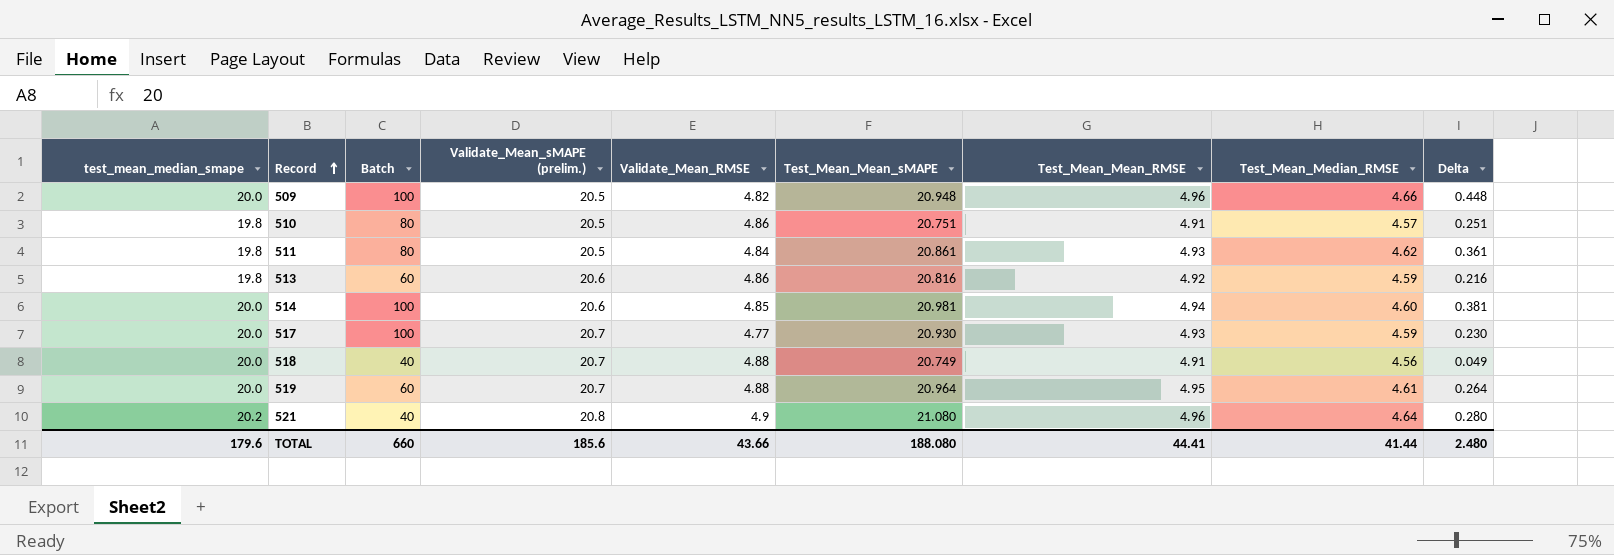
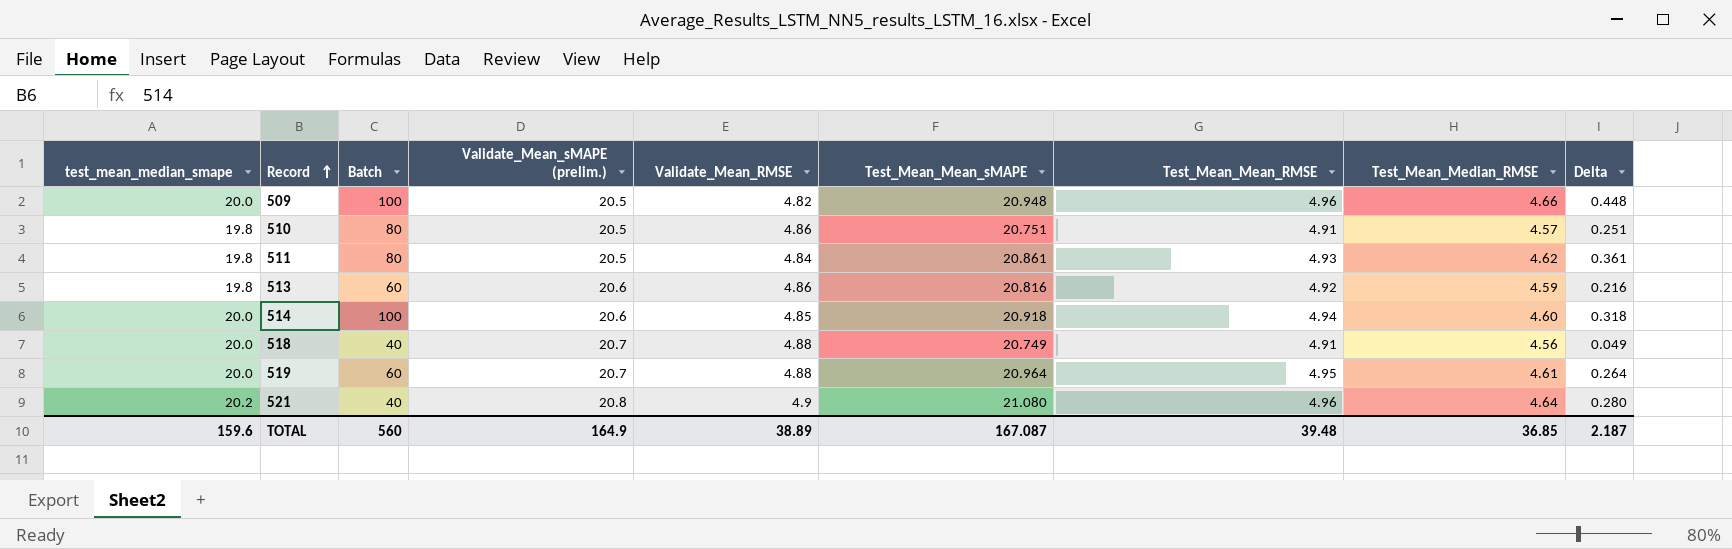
row 517: 20.0 | 100 | 20.7 | 4.77 | 20.930 | 4.93 | 4.59 | 0.230 -> none
514 | Test_Mean_Mean_sMAPE: 20.981 -> 20.918
514 | Delta: 0.381 -> 0.318
TOTAL | test_mean_median_smape: 179.6 -> 159.6
TOTAL | Batch: 660 -> 560
TOTAL | Validate_Mean_sMAPE (prelim.): 185.6 -> 164.9
TOTAL | Validate_Mean_RMSE: 43.66 -> 38.89
TOTAL | Test_Mean_Mean_sMAPE: 188.080 -> 167.087
TOTAL | Test_Mean_Mean_RMSE: 44.41 -> 39.48
TOTAL | Test_Mean_Median_RMSE: 41.44 -> 36.85
TOTAL | Delta: 2.480 -> 2.187

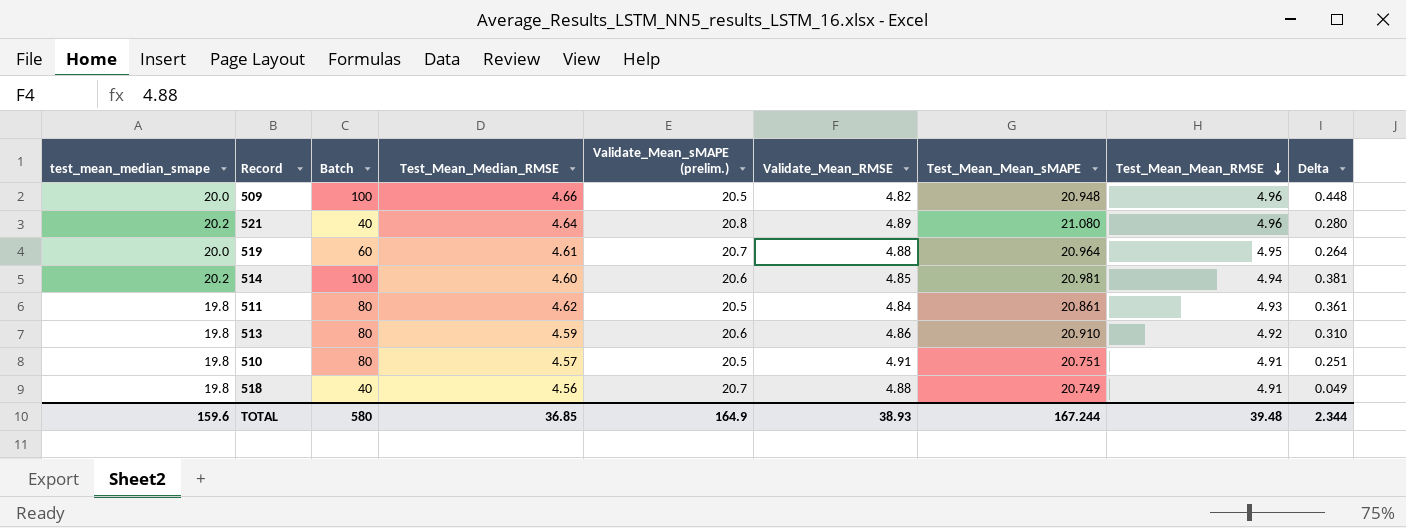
row order: Record ascending -> Test_Mean_Mean_RMSE descending
column Test_Mean_Median_RMSE | position: 8 -> 4
521 | Validate_Mean_RMSE: 4.9 -> 4.89
514 | test_mean_median_smape: 20.0 -> 20.2
514 | Test_Mean_Mean_sMAPE: 20.918 -> 20.981
514 | Delta: 0.318 -> 0.381
513 | Batch: 60 -> 80
513 | Test_Mean_Mean_sMAPE: 20.816 -> 20.910
513 | Delta: 0.216 -> 0.310
510 | Validate_Mean_RMSE: 4.86 -> 4.91
518 | test_mean_median_smape: 20.0 -> 19.8
TOTAL | Batch: 560 -> 580
TOTAL | Validate_Mean_RMSE: 38.89 -> 38.93
TOTAL | Test_Mean_Mean_sMAPE: 167.087 -> 167.244
TOTAL | Delta: 2.187 -> 2.344

